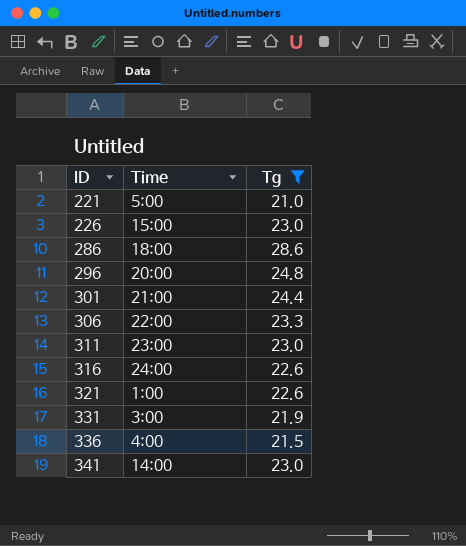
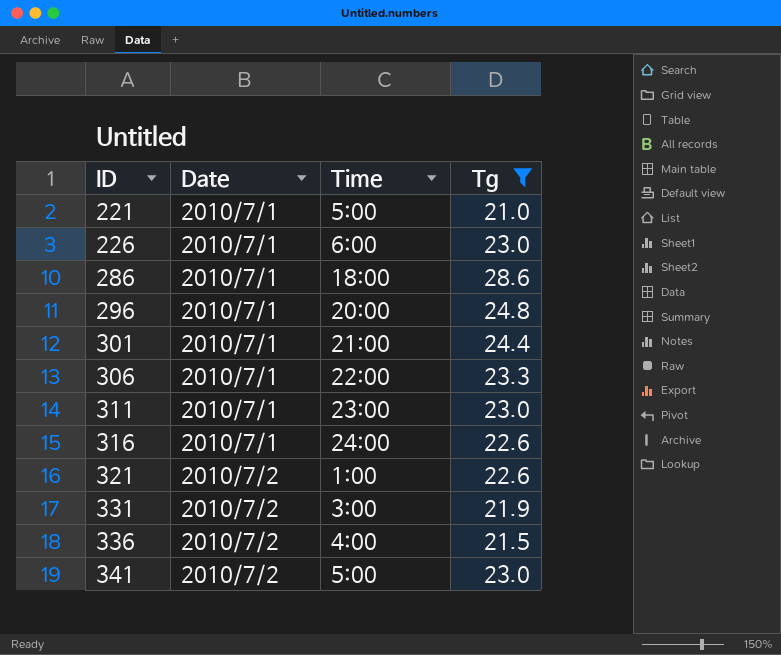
column Date | position: none -> 2
226 | Time: 15:00 -> 6:00
341 | Time: 14:00 -> 5:00

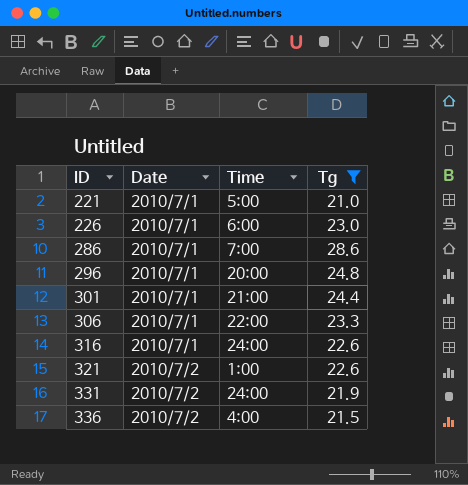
row 311: 2010/7/1 | 23:00 | 23.0 -> none
row 341: 2010/7/2 | 5:00 | 23.0 -> none
286 | Time: 18:00 -> 7:00
331 | Time: 3:00 -> 24:00

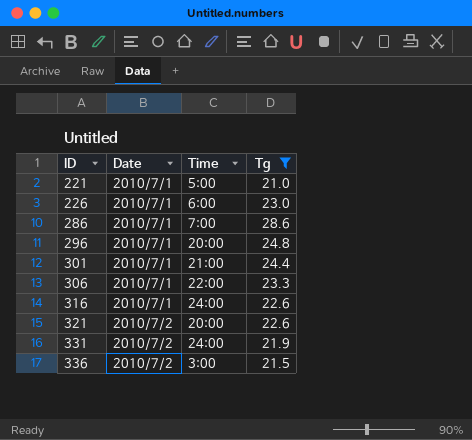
321 | Time: 1:00 -> 20:00
336 | Time: 4:00 -> 3:00

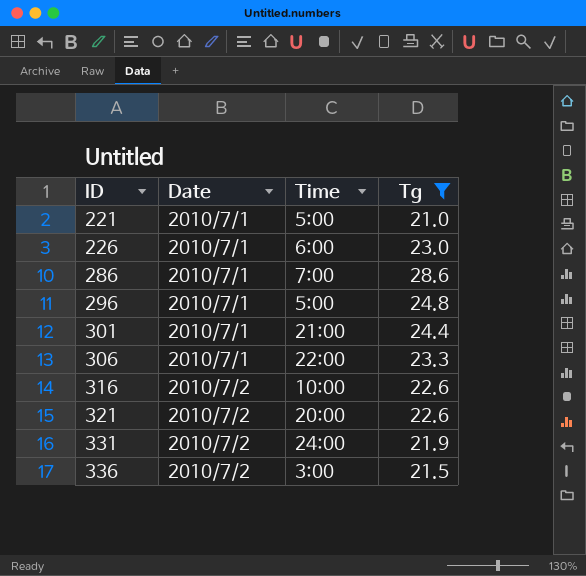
296 | Time: 20:00 -> 5:00
316 | Date: 2010/7/1 -> 2010/7/2
316 | Time: 24:00 -> 10:00

